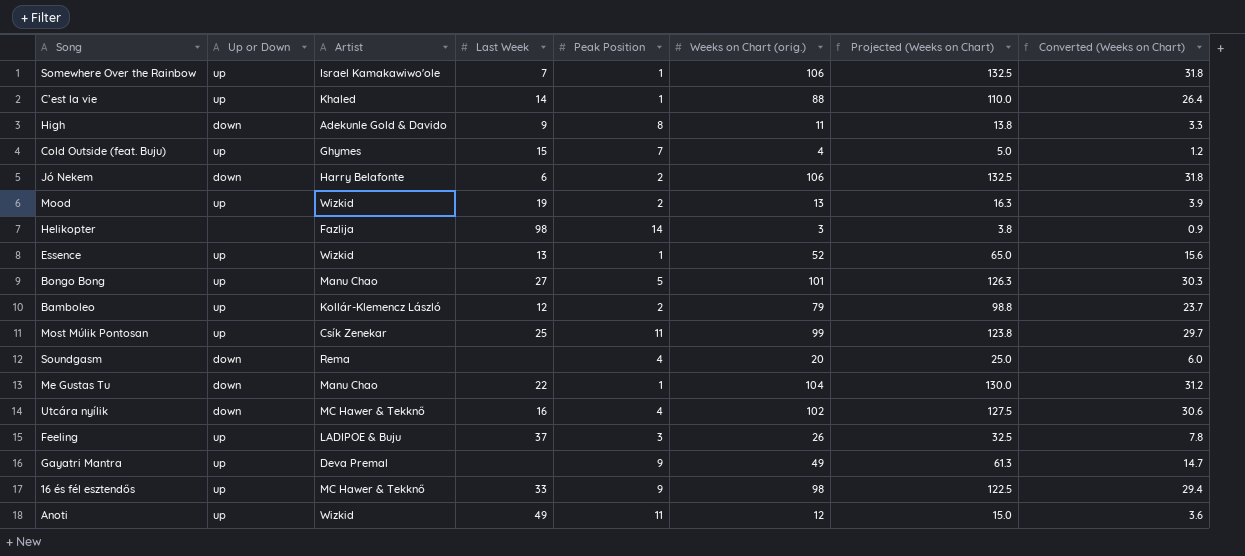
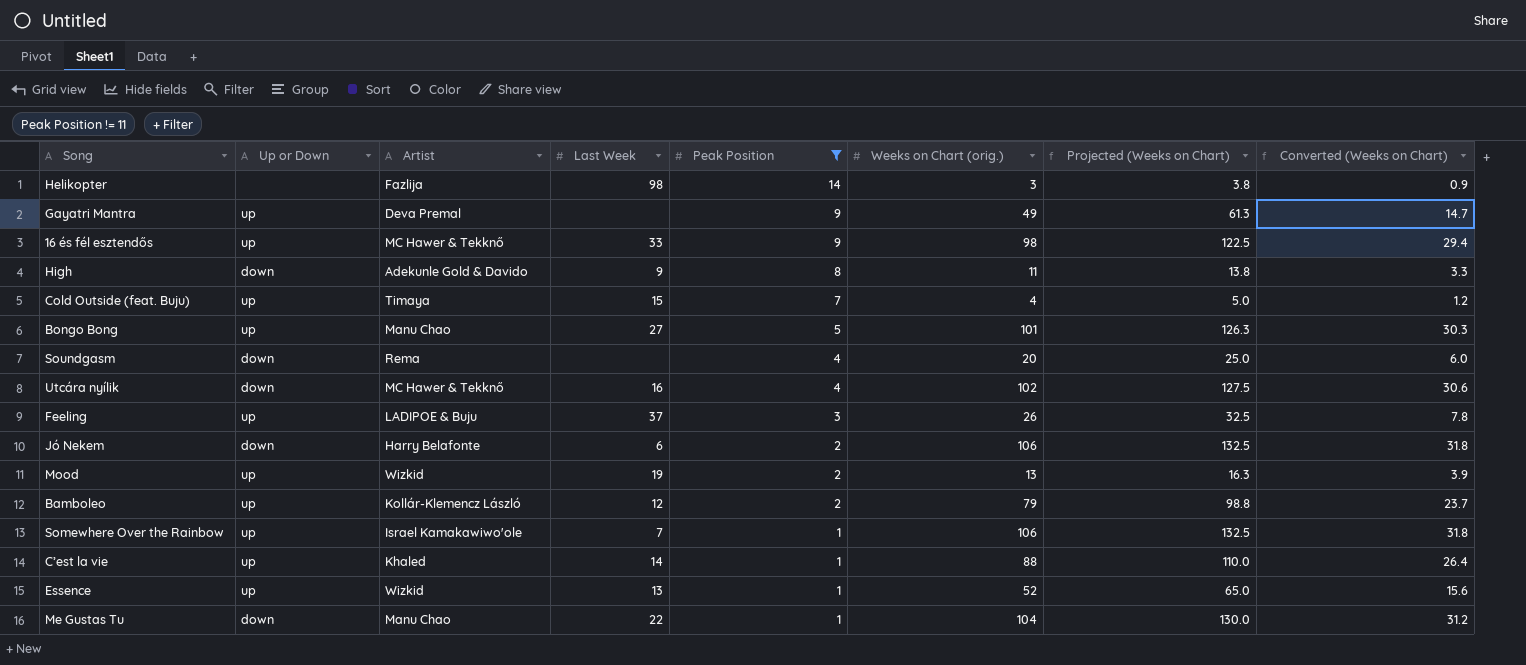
filter: none -> Peak Position != 11
row order: none -> Peak Position descending
Cold Outside (feat. Buju) | Artist: Ghymes -> Timaya

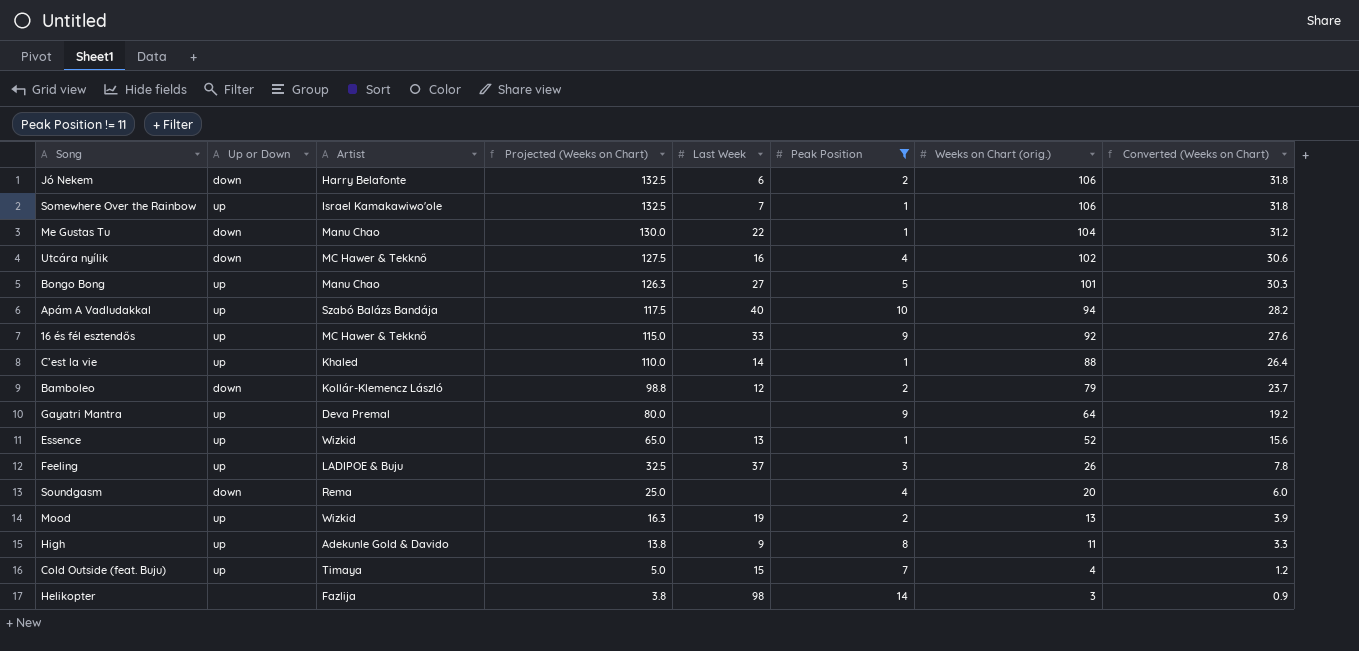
row order: Peak Position descending -> Projected (Weeks on Chart) descending
column Projected (Weeks on Chart) | position: 7 -> 4
row Apám A Vadludakkal: none -> up | Szabó Balázs Bandája | 117.5 | 40 | 10 | 94 | 28.2
16 és fél esztendős | Projected (Weeks on Chart): 122.5 -> 115.0
16 és fél esztendős | Weeks on Chart (orig.): 98 -> 92
16 és fél esztendős | Converted (Weeks on Chart): 29.4 -> 27.6
Bamboleo | Up or Down: up -> down
Gayatri Mantra | Projected (Weeks on Chart): 61.3 -> 80.0
Gayatri Mantra | Weeks on Chart (orig.): 49 -> 64
Gayatri Mantra | Converted (Weeks on Chart): 14.7 -> 19.2
High | Up or Down: down -> up

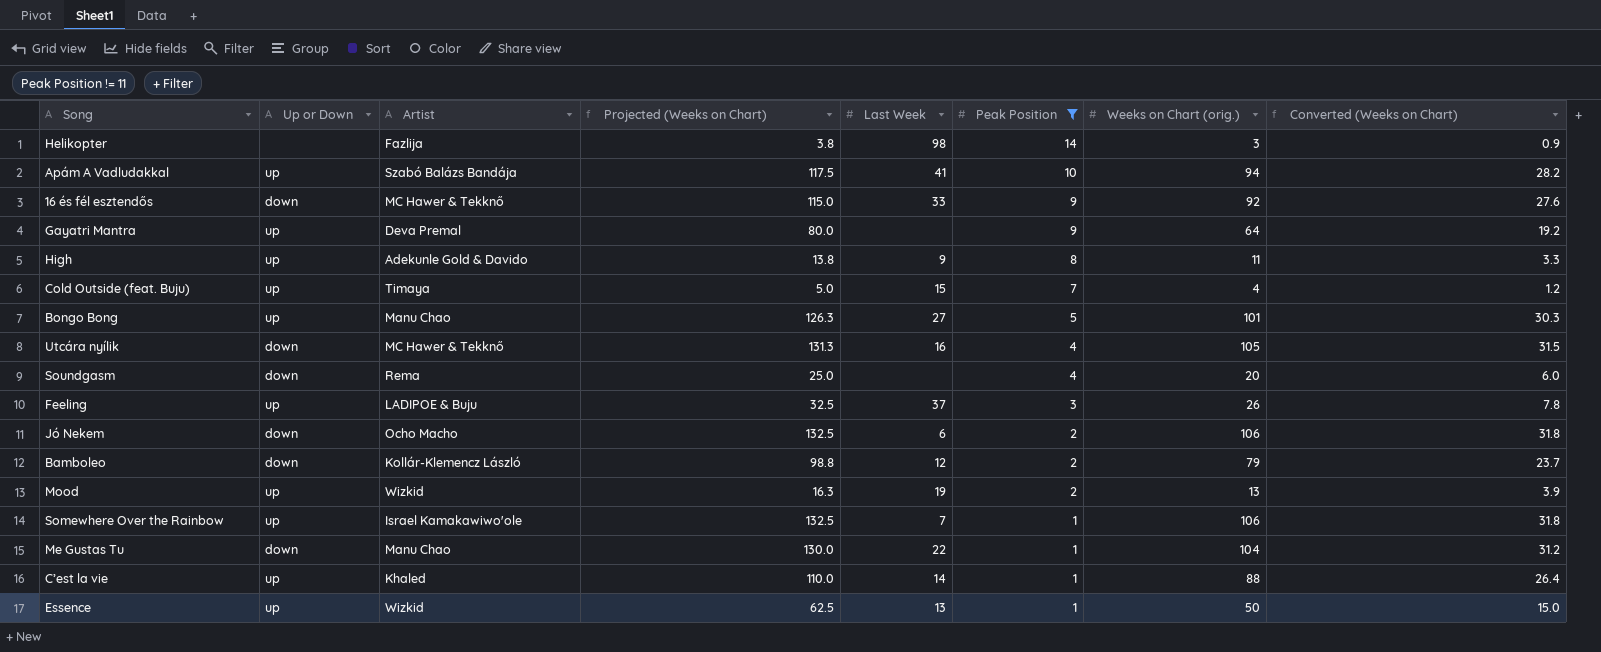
row order: Projected (Weeks on Chart) descending -> Peak Position descending
Apám A Vadludakkal | Last Week: 40 -> 41
16 és fél esztendős | Up or Down: up -> down
Utcára nyílik | Projected (Weeks on Chart): 127.5 -> 131.3
Utcára nyílik | Weeks on Chart (orig.): 102 -> 105
Utcára nyílik | Converted (Weeks on Chart): 30.6 -> 31.5
Jó Nekem | Artist: Harry Belafonte -> Ocho Macho
Essence | Projected (Weeks on Chart): 65.0 -> 62.5
Essence | Weeks on Chart (orig.): 52 -> 50
Essence | Converted (Weeks on Chart): 15.6 -> 15.0

